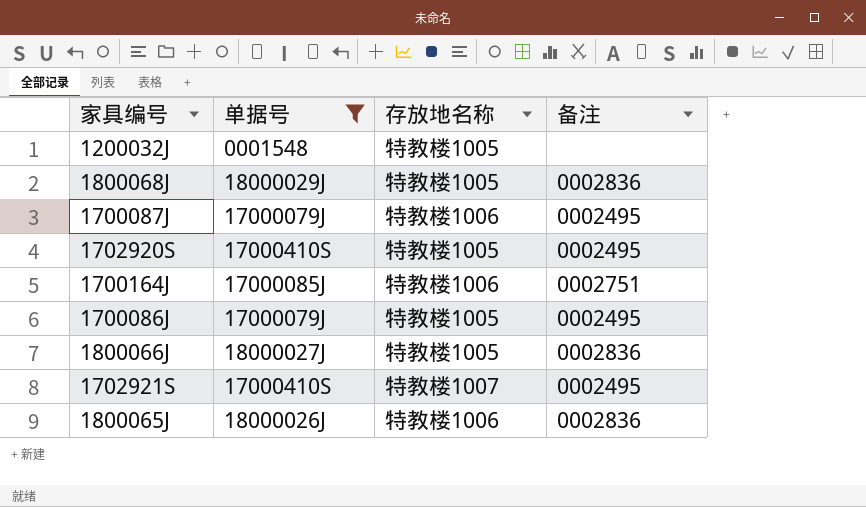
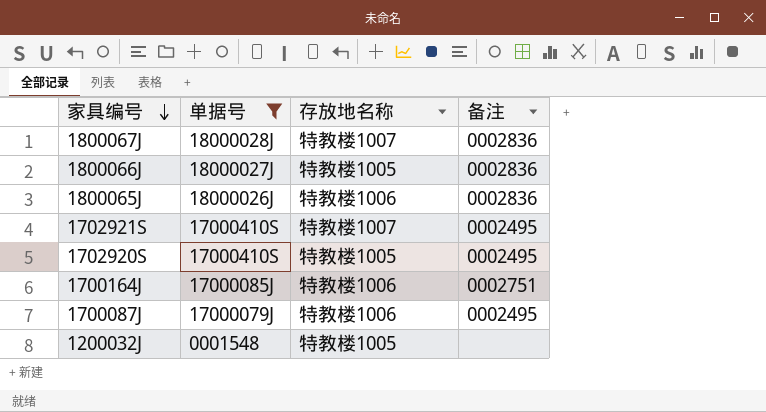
row order: none -> 家具编号 descending
row 1800068J: 18000029J | 特教楼1005 | 0002836 -> none
row 1700086J: 17000079J | 特教楼1005 | 0002495 -> none
row 1800067J: none -> 18000028J | 特教楼1007 | 0002836

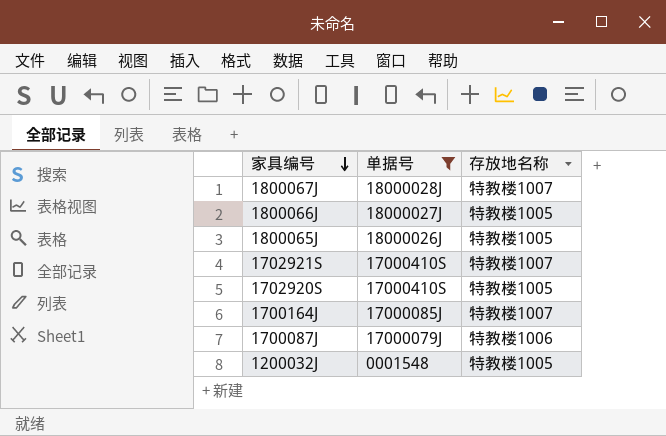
column 备注 | position: 4 -> none
1800065J | 存放地名称: 特教楼1006 -> 特教楼1005
1700164J | 存放地名称: 特教楼1006 -> 特教楼1007

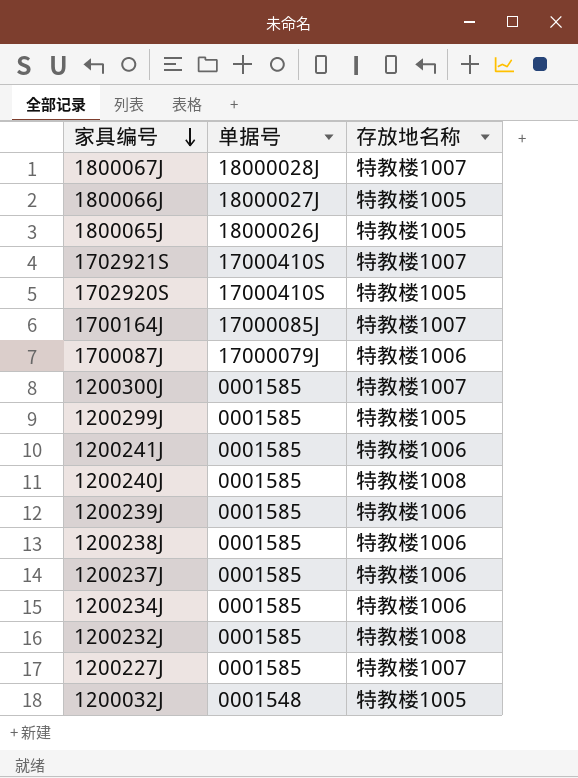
filter: 单据号 != 0001585 -> none

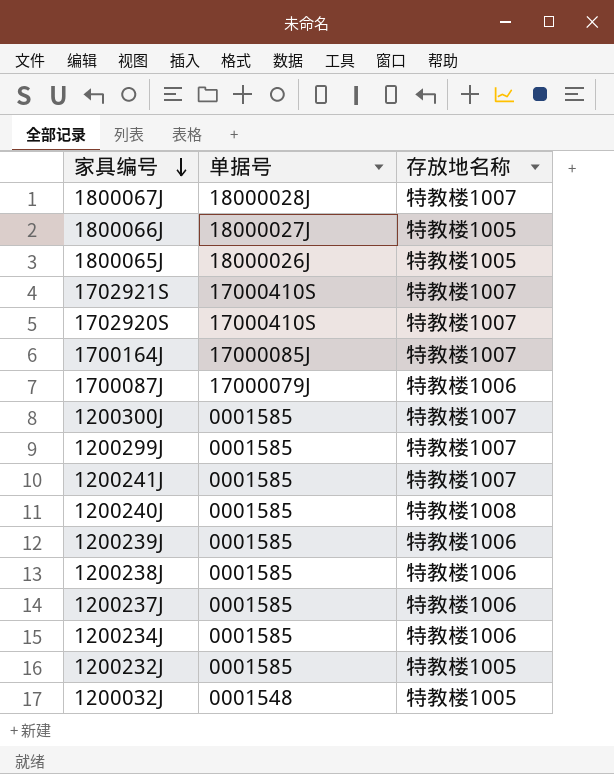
row 1200227J: 0001585 | 特教楼1007 -> none
1702920S | 存放地名称: 特教楼1005 -> 特教楼1007
1200299J | 存放地名称: 特教楼1005 -> 特教楼1007
1200241J | 存放地名称: 特教楼1006 -> 特教楼1007
1200232J | 存放地名称: 特教楼1008 -> 特教楼1005

